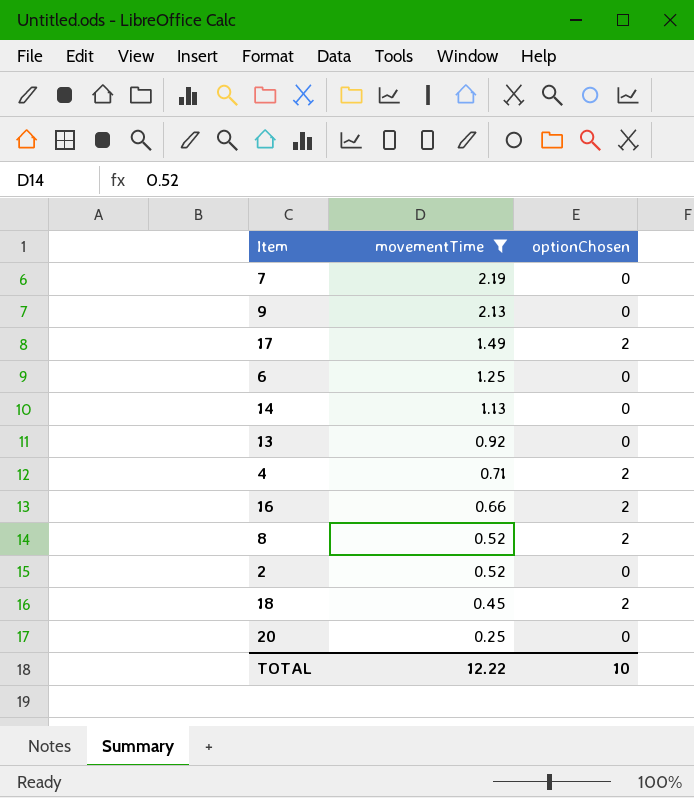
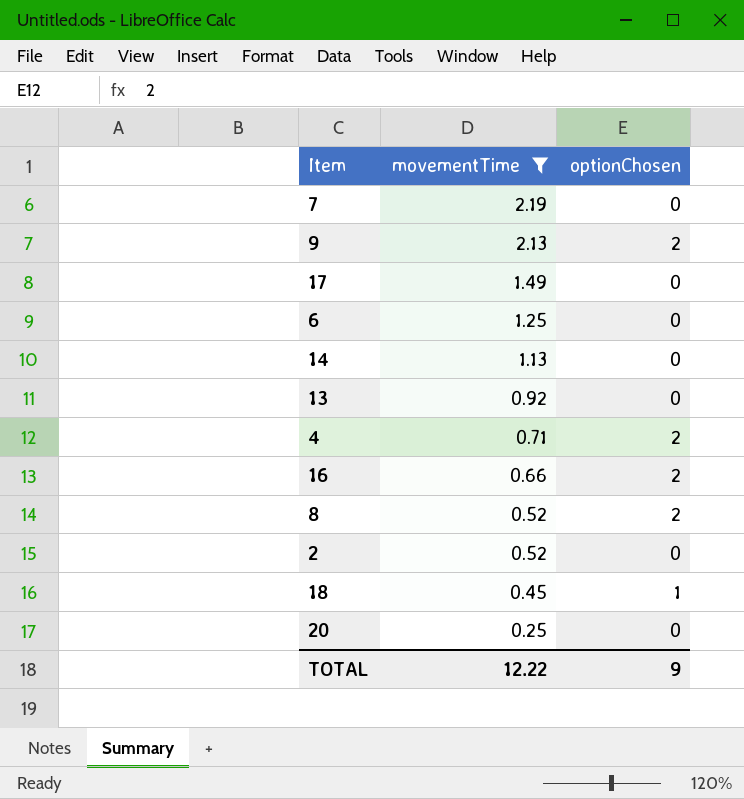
9 | optionChosen: 0 -> 2
17 | optionChosen: 2 -> 0
18 | optionChosen: 2 -> 1
TOTAL | optionChosen: 10 -> 9

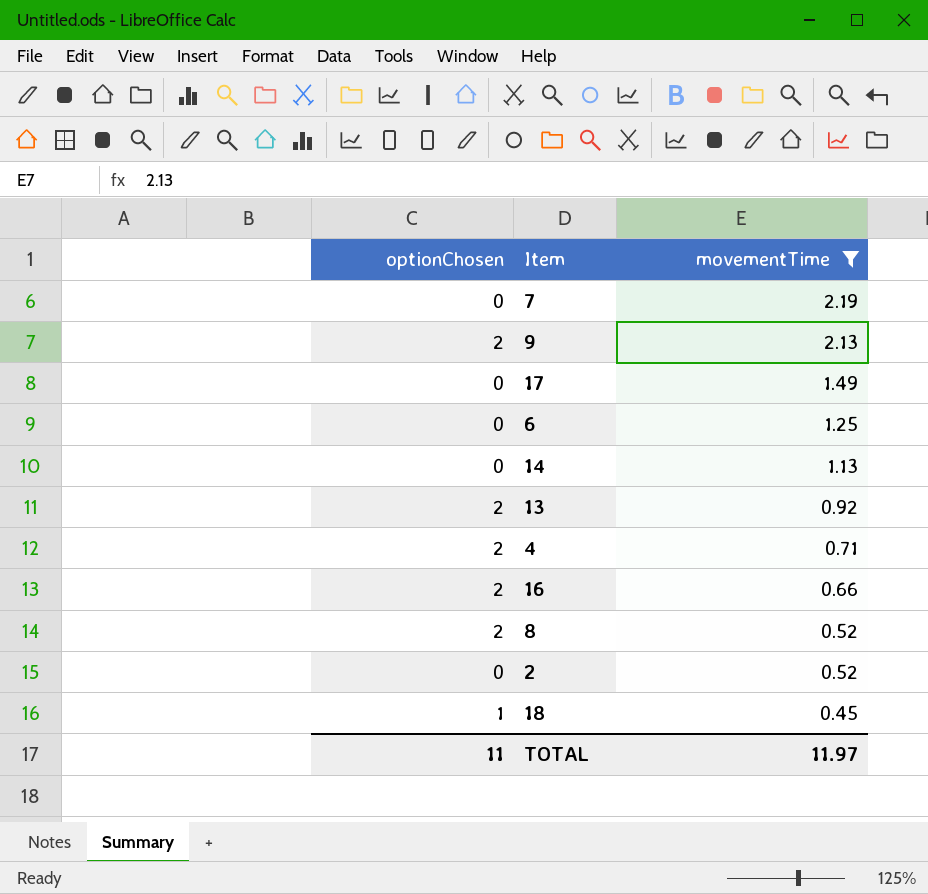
column optionChosen | position: 3 -> 1
row 20: 0.25 | 0 -> none
13 | optionChosen: 0 -> 2
TOTAL | optionChosen: 9 -> 11
TOTAL | movementTime: 12.22 -> 11.97

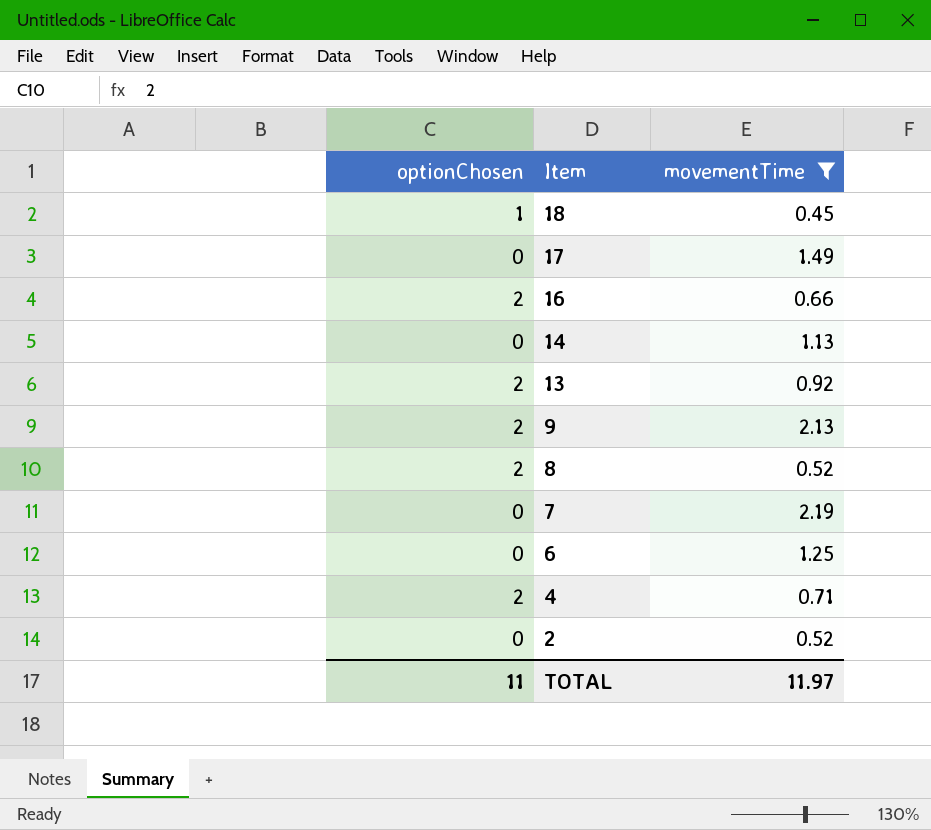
row order: movementTime descending -> Item descending

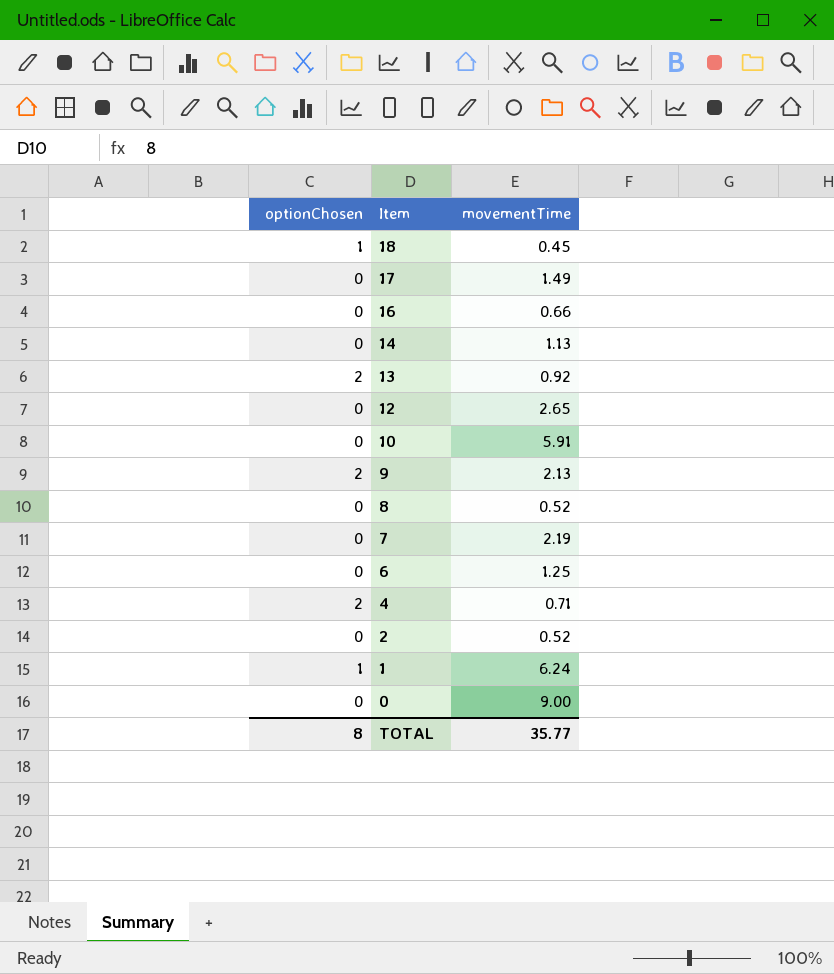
filter: movementTime <= 2.19 -> none
16 | optionChosen: 2 -> 0
8 | optionChosen: 2 -> 0
TOTAL | optionChosen: 11 -> 8
TOTAL | movementTime: 11.97 -> 35.77

